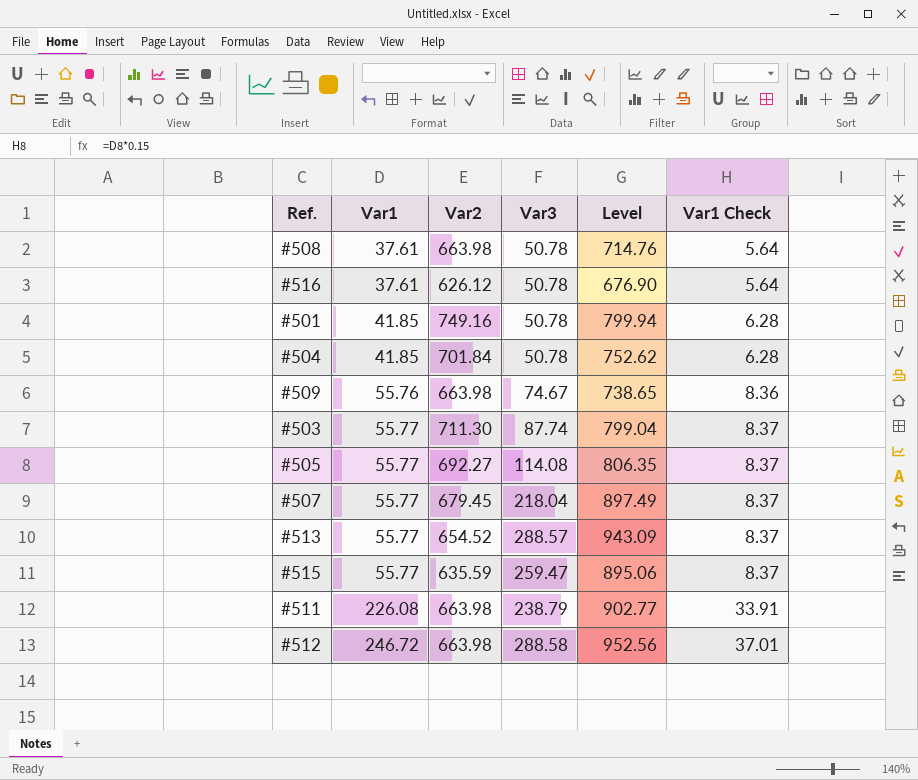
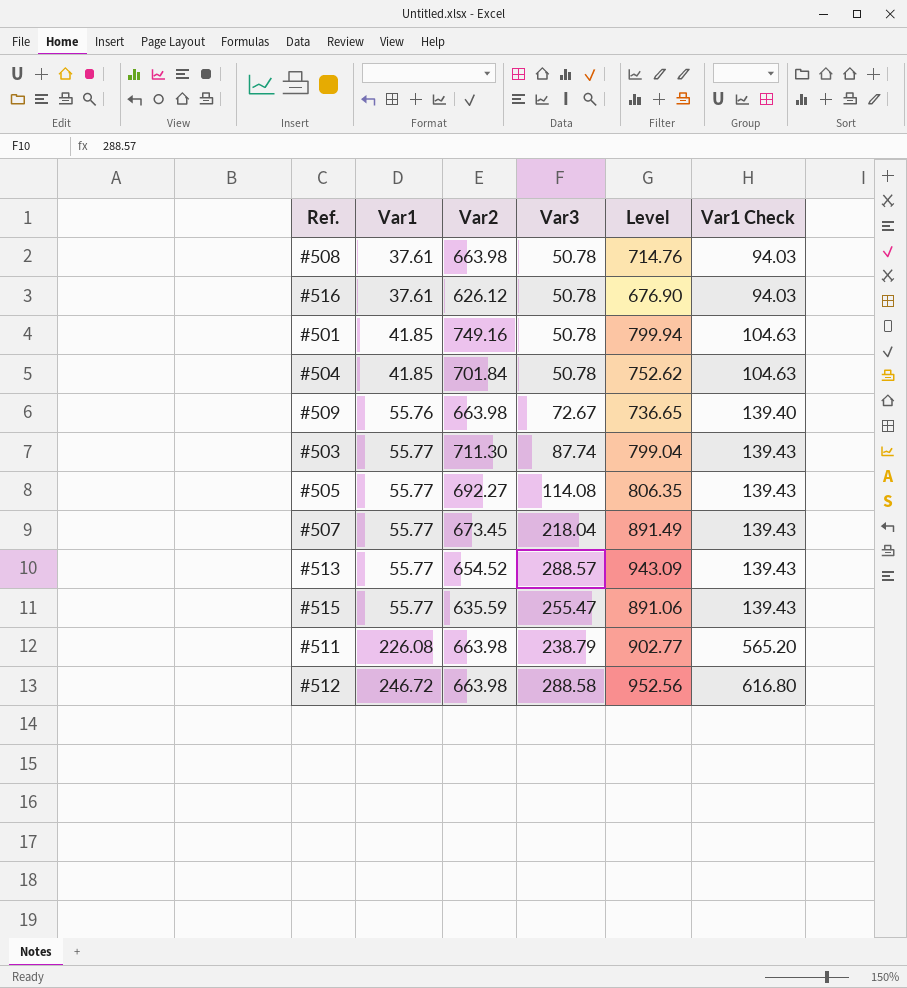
column Var1 Check | formula: [Var1] * 0.15 -> [Var1] * 2.5
#509 | Var3: 74.67 -> 72.67
#509 | Level: 738.65 -> 736.65
#507 | Var2: 679.45 -> 673.45
#507 | Level: 897.49 -> 891.49
#515 | Var3: 259.47 -> 255.47
#515 | Level: 895.06 -> 891.06

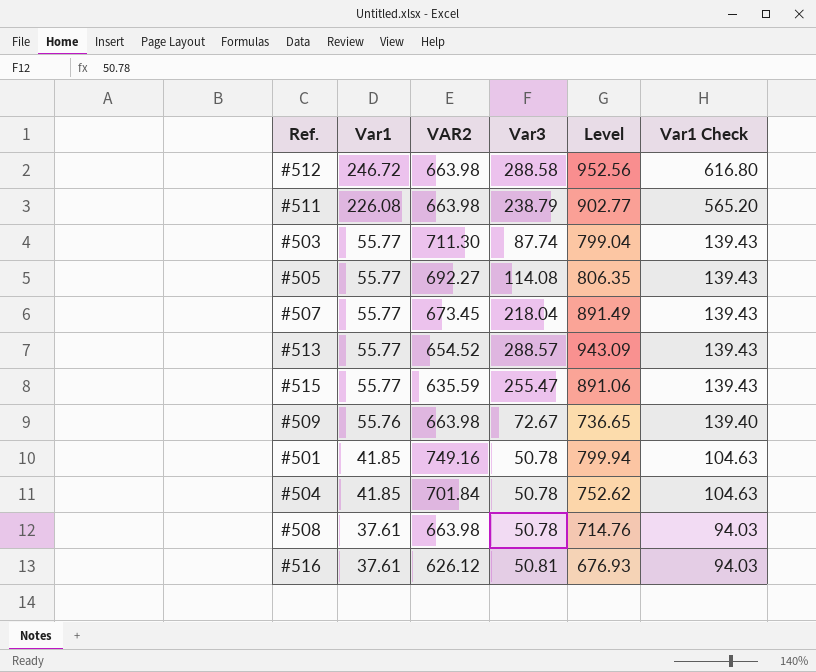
row order: Var1 ascending -> Var1 descending
column name: Var2 -> VAR2
#516 | Var3: 50.78 -> 50.81
#516 | Level: 676.90 -> 676.93

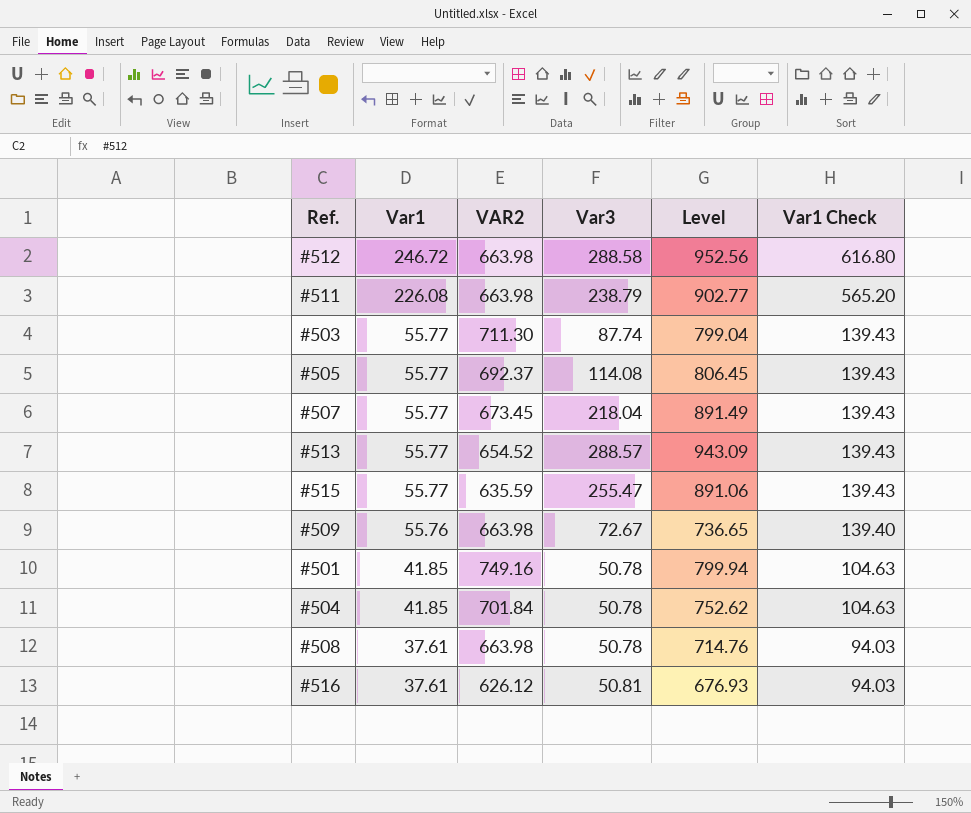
#505 | VAR2: 692.27 -> 692.37
#505 | Level: 806.35 -> 806.45

